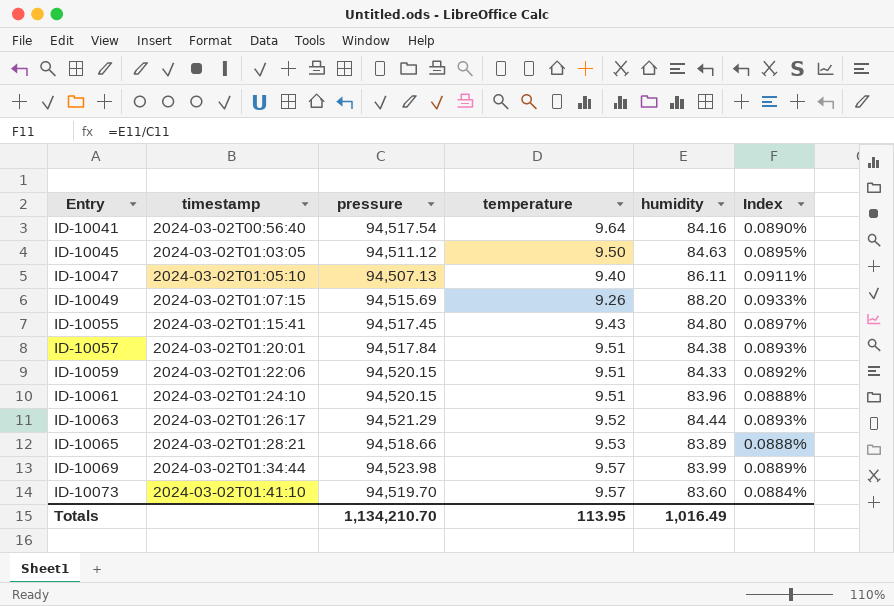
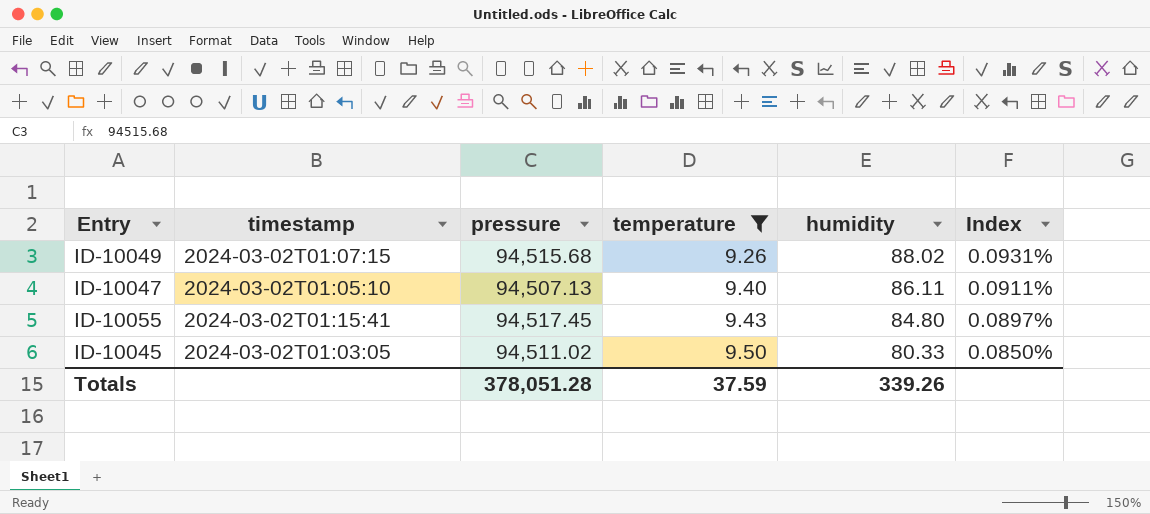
filter: none -> temperature <= 9.50
row order: Entry ascending -> temperature ascending
ID-10049 | pressure: 94,515.69 -> 94,515.68
ID-10049 | humidity: 88.20 -> 88.02
ID-10049 | Index: 0.0933% -> 0.0931%
ID-10045 | pressure: 94,511.12 -> 94,511.02
ID-10045 | humidity: 84.63 -> 80.33
ID-10045 | Index: 0.0895% -> 0.0850%
Totals | pressure: 1,134,210.70 -> 378,051.28
Totals | temperature: 113.95 -> 37.59
Totals | humidity: 1,016.49 -> 339.26

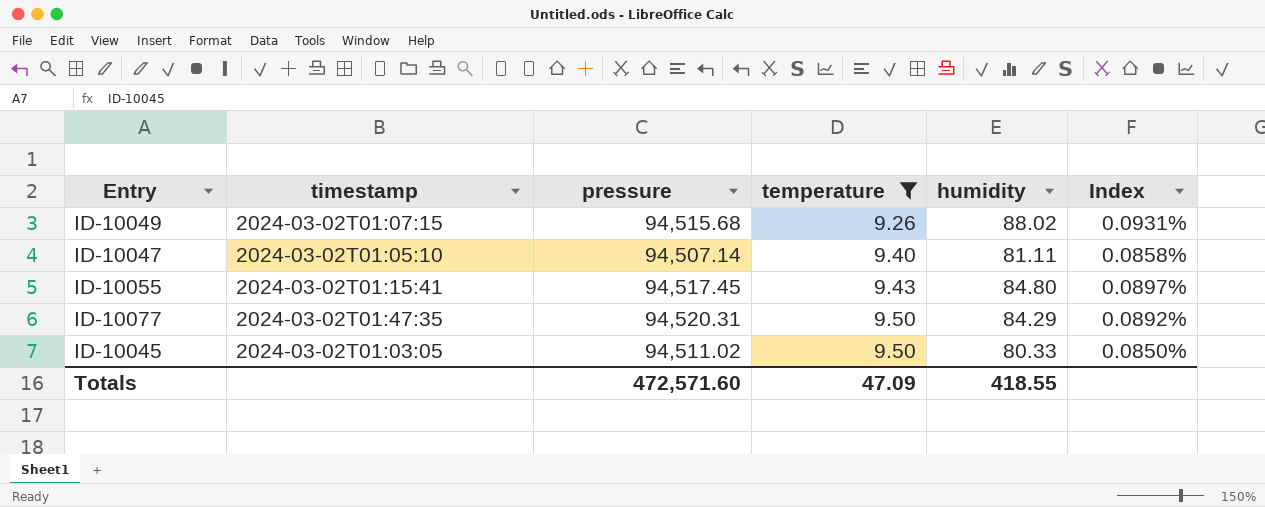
ID-10047 | pressure: 94,507.13 -> 94,507.14
ID-10047 | humidity: 86.11 -> 81.11
ID-10047 | Index: 0.0911% -> 0.0858%
row ID-10077: none -> 2024-03-02T01:47:35 | 94,520.31 | 9.50 | 84.29 | 0.0892%
Totals | pressure: 378,051.28 -> 472,571.60
Totals | temperature: 37.59 -> 47.09
Totals | humidity: 339.26 -> 418.55

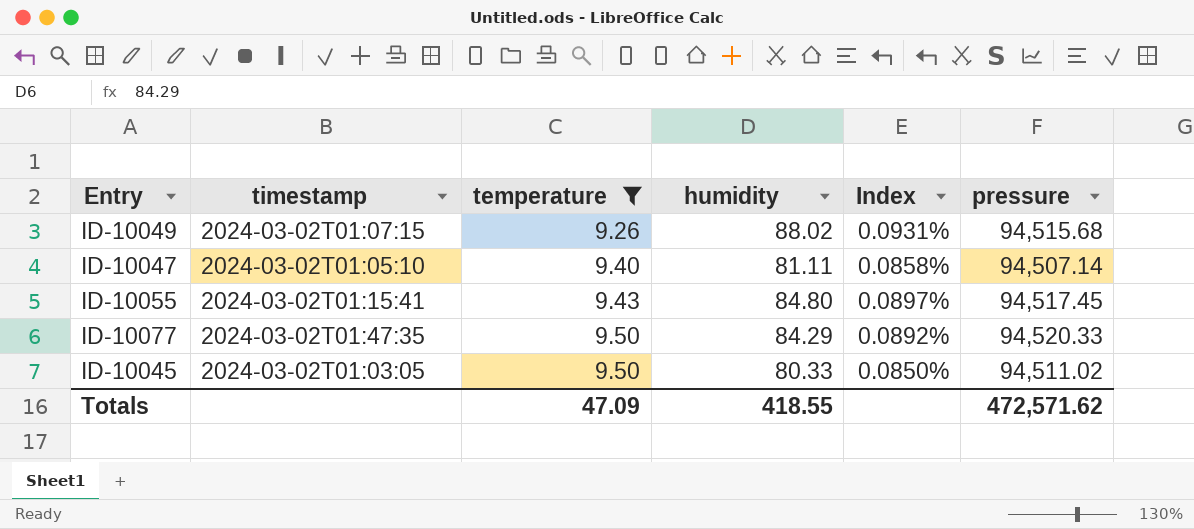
column pressure | position: 3 -> 6
ID-10077 | pressure: 94,520.31 -> 94,520.33
Totals | pressure: 472,571.60 -> 472,571.62

